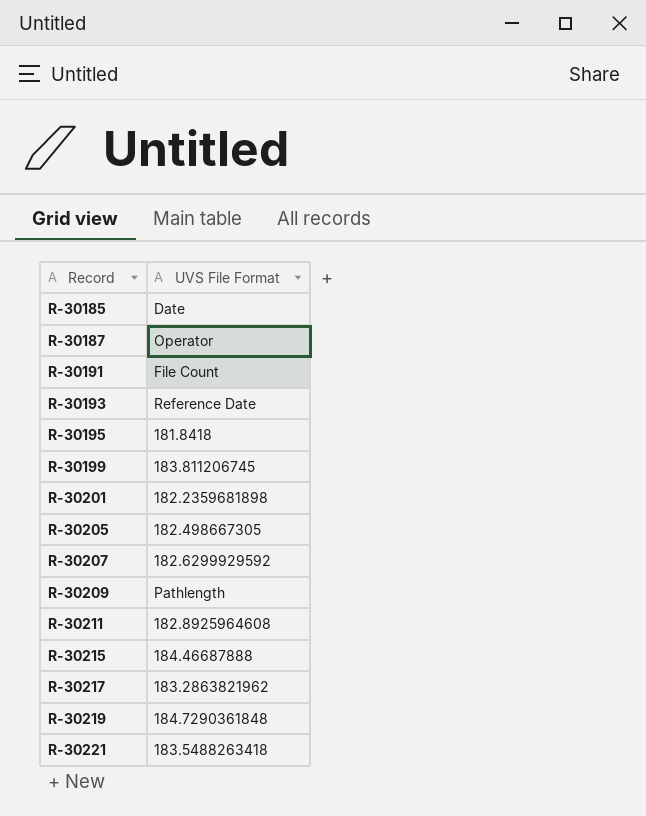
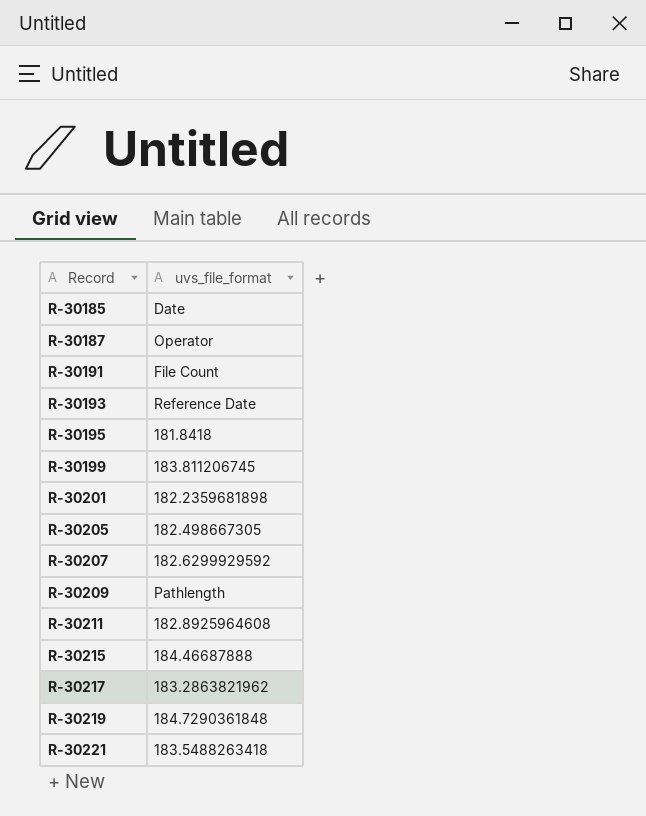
column name: UVS File Format -> uvs_file_format

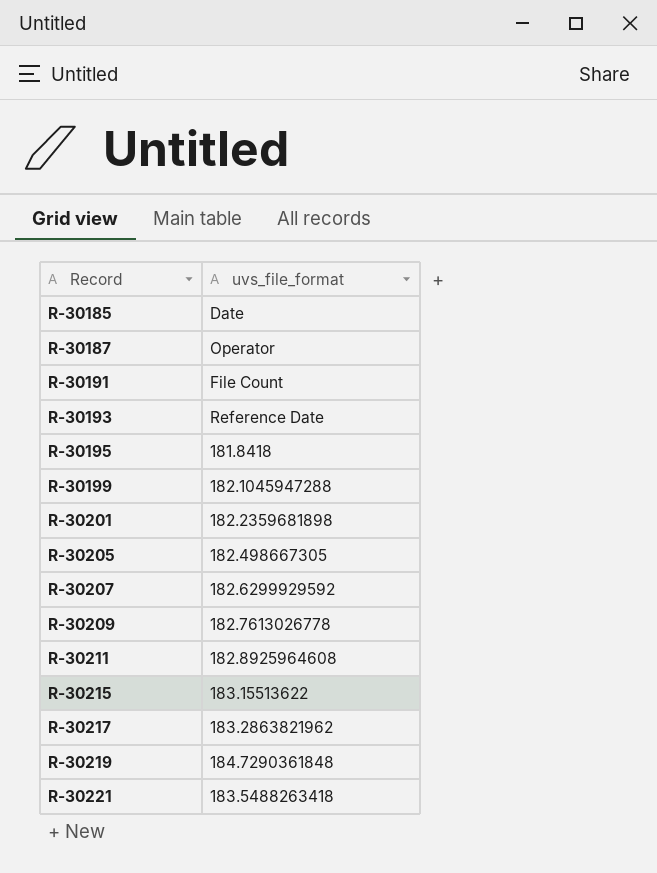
R-30199 | uvs_file_format: 183.811206745 -> 182.1045947288
R-30209 | uvs_file_format: Pathlength -> 182.7613026778
R-30215 | uvs_file_format: 184.46687888 -> 183.15513622

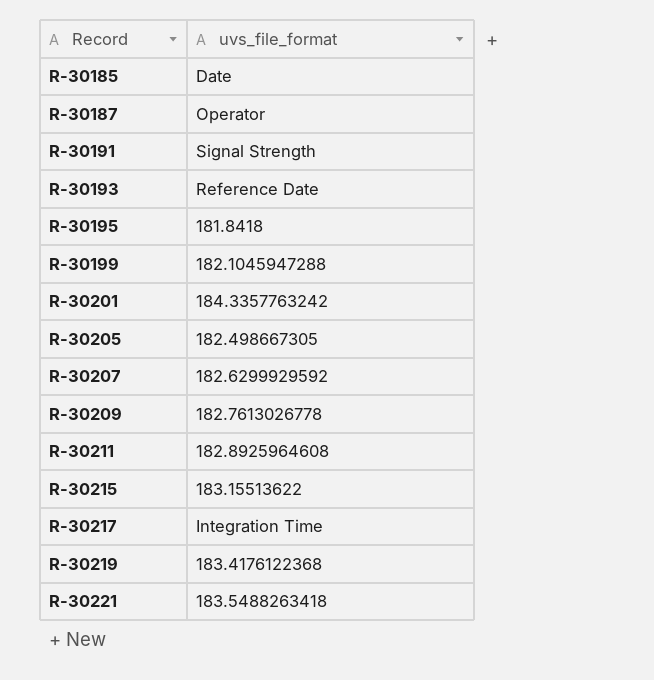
R-30191 | uvs_file_format: File Count -> Signal Strength
R-30201 | uvs_file_format: 182.2359681898 -> 184.3357763242
R-30217 | uvs_file_format: 183.2863821962 -> Integration Time
R-30219 | uvs_file_format: 184.7290361848 -> 183.4176122368

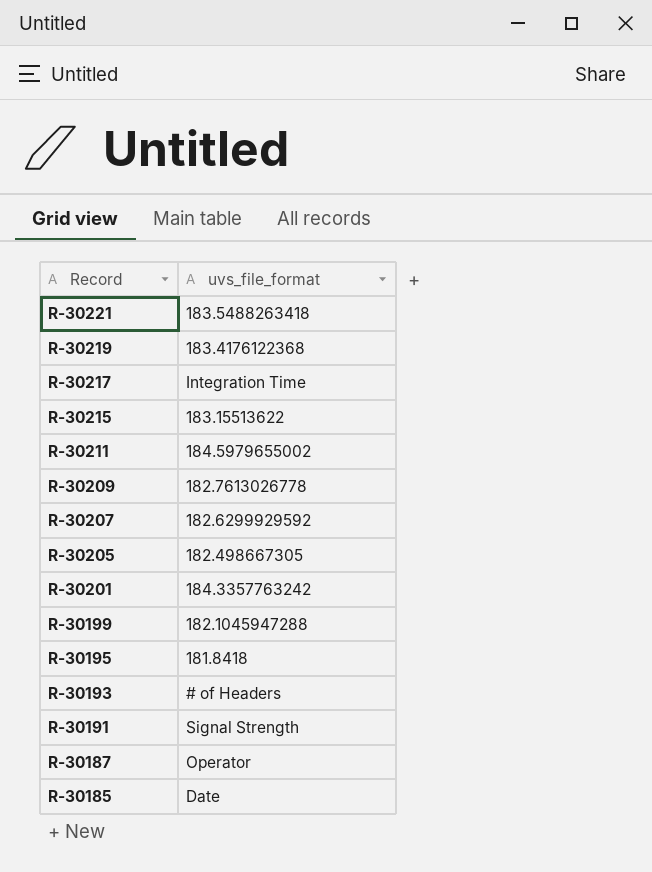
row order: Record ascending -> Record descending
R-30211 | uvs_file_format: 182.8925964608 -> 184.5979655002
R-30193 | uvs_file_format: Reference Date -> # of Headers

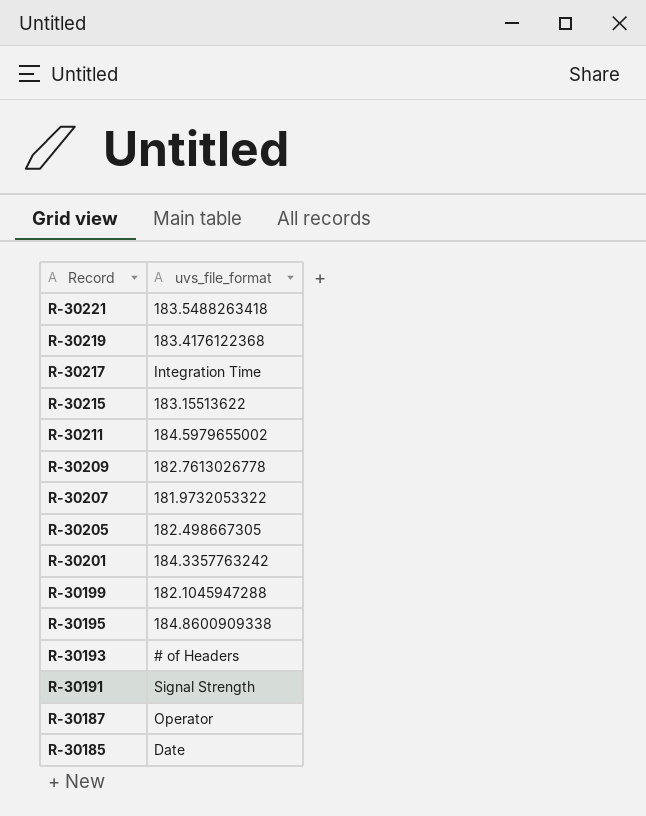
R-30207 | uvs_file_format: 182.6299929592 -> 181.9732053322
R-30195 | uvs_file_format: 181.8418 -> 184.8600909338

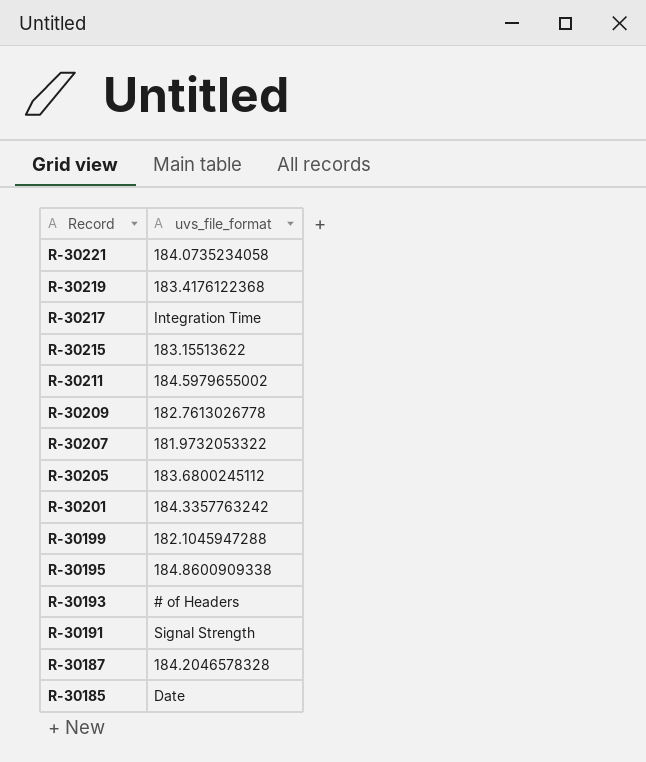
R-30221 | uvs_file_format: 183.5488263418 -> 184.0735234058
R-30205 | uvs_file_format: 182.498667305 -> 183.6800245112
R-30187 | uvs_file_format: Operator -> 184.2046578328

